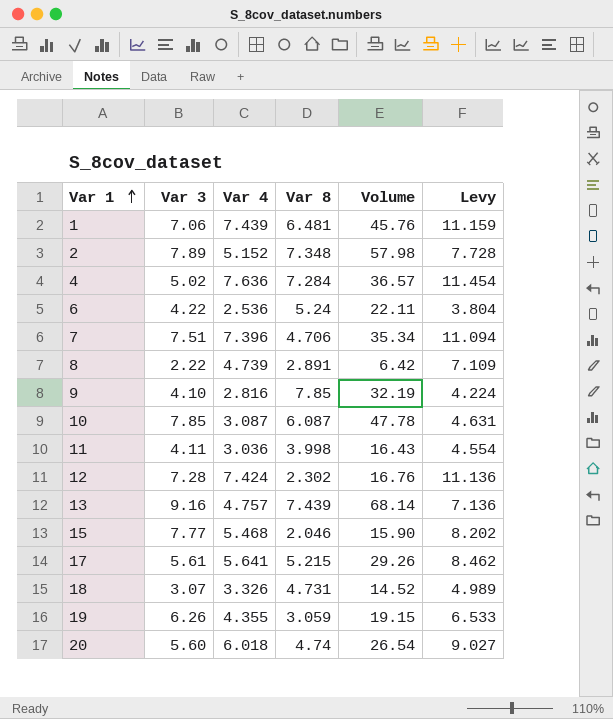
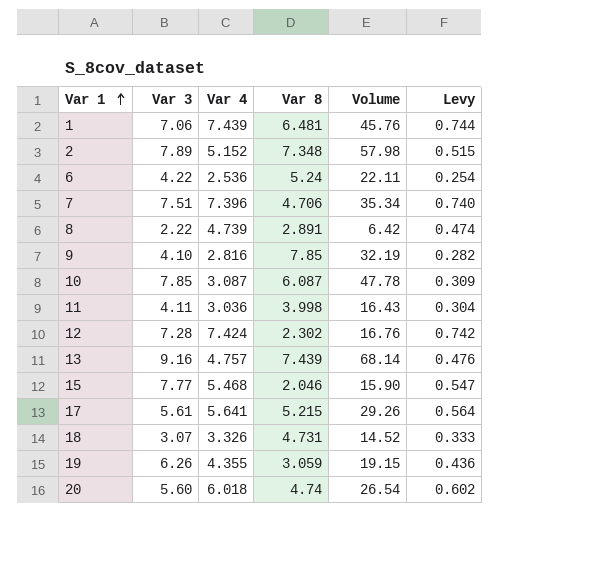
column Levy | formula: [Var 4] * 1.5 -> [Var 4] * 0.1
row 4: 5.02 | 7.636 | 7.284 | 36.57 | 11.454 -> none

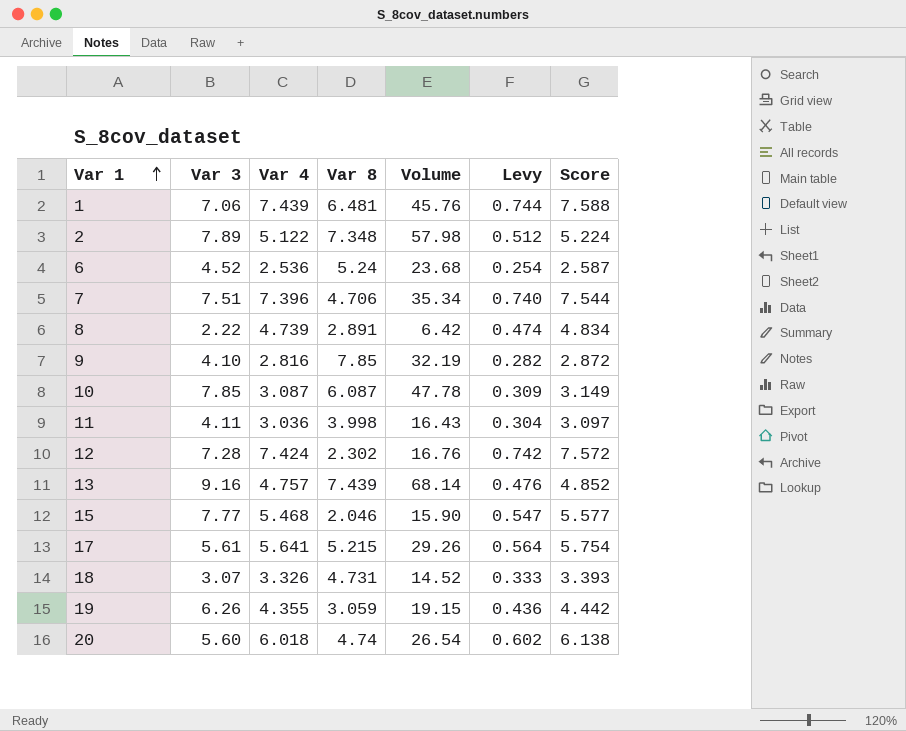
column Score | formula: none -> [Var 4] * 1.02
2 | Var 4: 5.152 -> 5.122
2 | Levy: 0.515 -> 0.512
6 | Var 3: 4.22 -> 4.52
6 | Volume: 22.11 -> 23.68

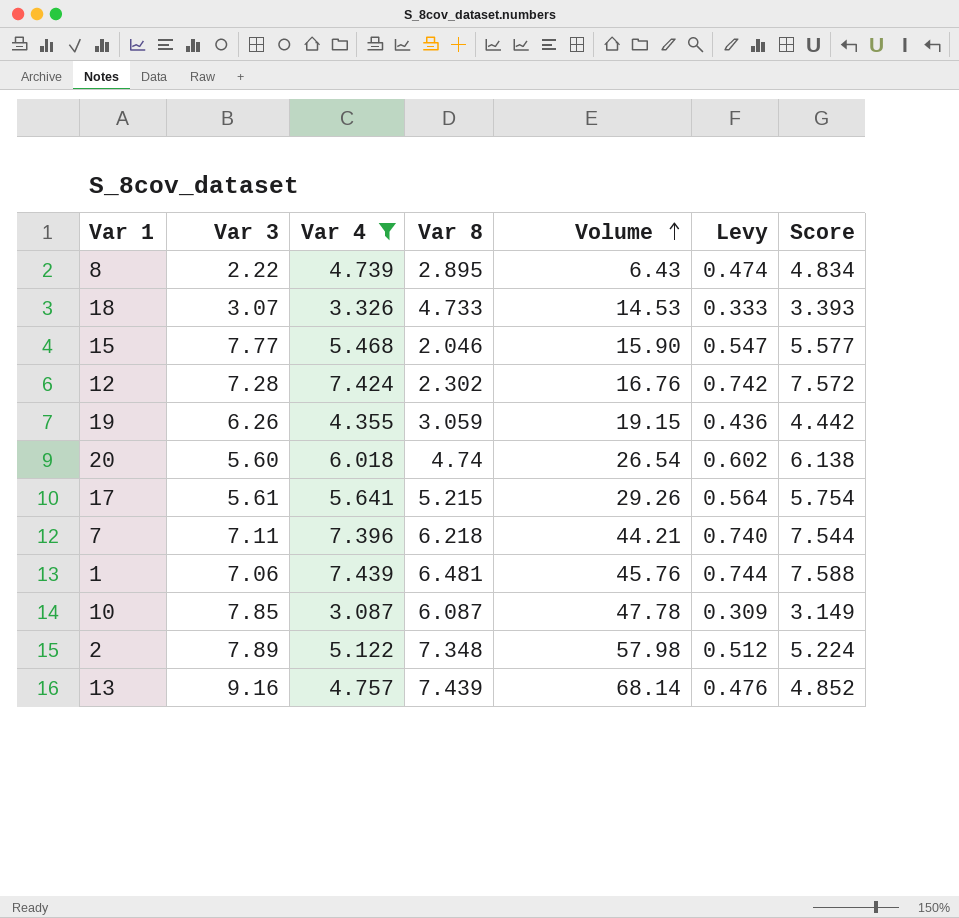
filter: none -> Var 4 >= 3.087
row order: Var 1 ascending -> Volume ascending
8 | Var 8: 2.891 -> 2.895
8 | Volume: 6.42 -> 6.43
18 | Var 8: 4.731 -> 4.733
18 | Volume: 14.52 -> 14.53
7 | Var 3: 7.51 -> 7.11
7 | Var 8: 4.706 -> 6.218
7 | Volume: 35.34 -> 44.21

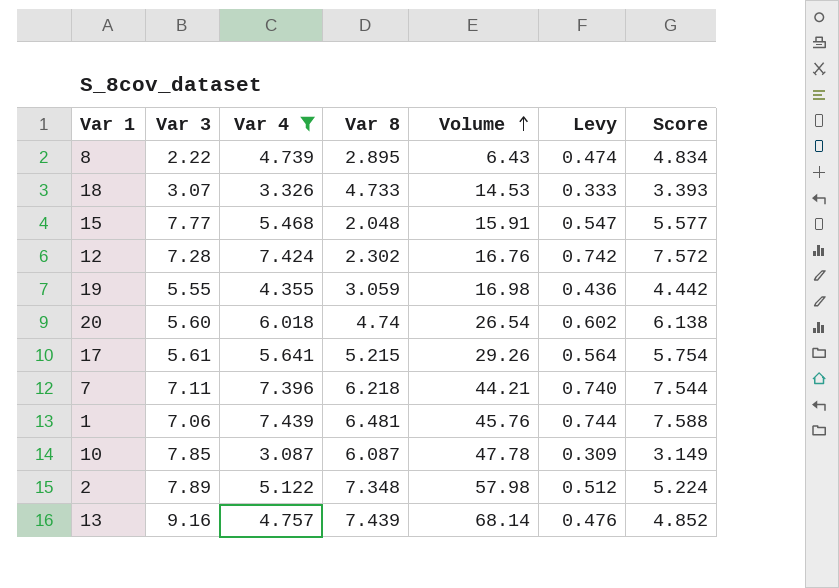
15 | Var 8: 2.046 -> 2.048
15 | Volume: 15.90 -> 15.91
19 | Var 3: 6.26 -> 5.55
19 | Volume: 19.15 -> 16.98

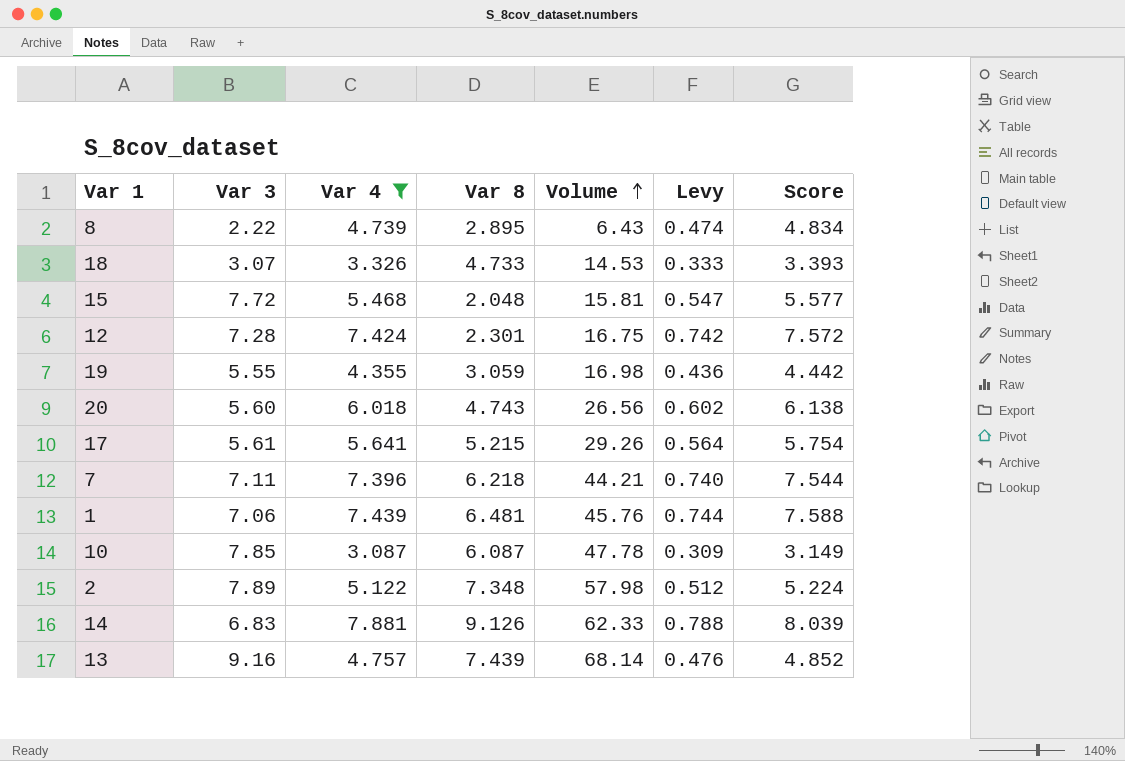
15 | Var 3: 7.77 -> 7.72
15 | Volume: 15.91 -> 15.81
12 | Var 8: 2.302 -> 2.301
12 | Volume: 16.76 -> 16.75
20 | Var 8: 4.74 -> 4.743
20 | Volume: 26.54 -> 26.56
row 14: none -> 6.83 | 7.881 | 9.126 | 62.33 | 0.788 | 8.039

